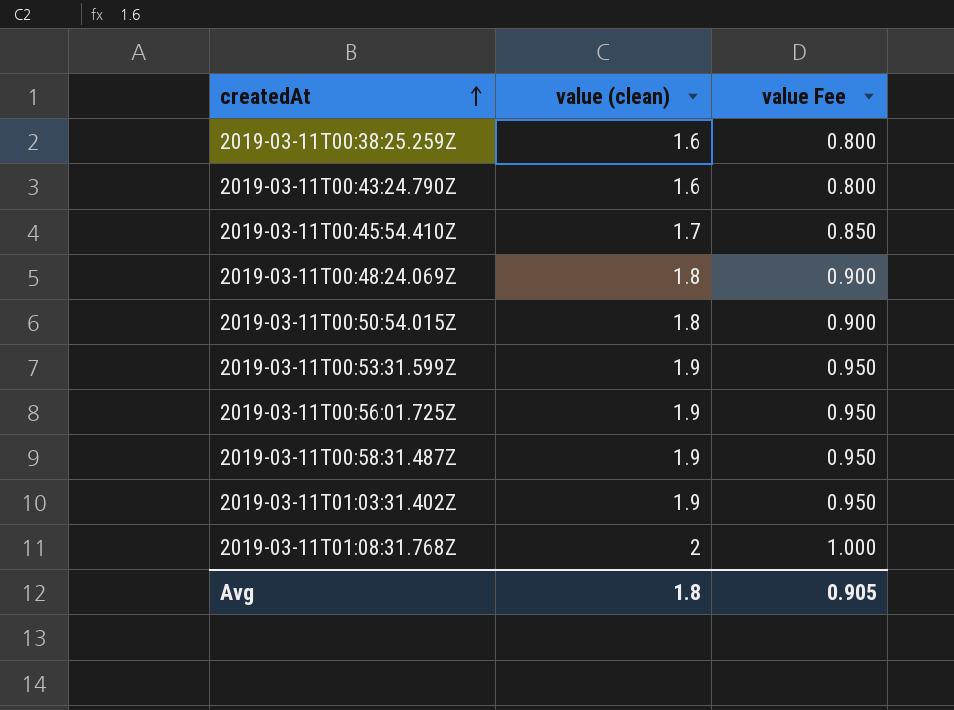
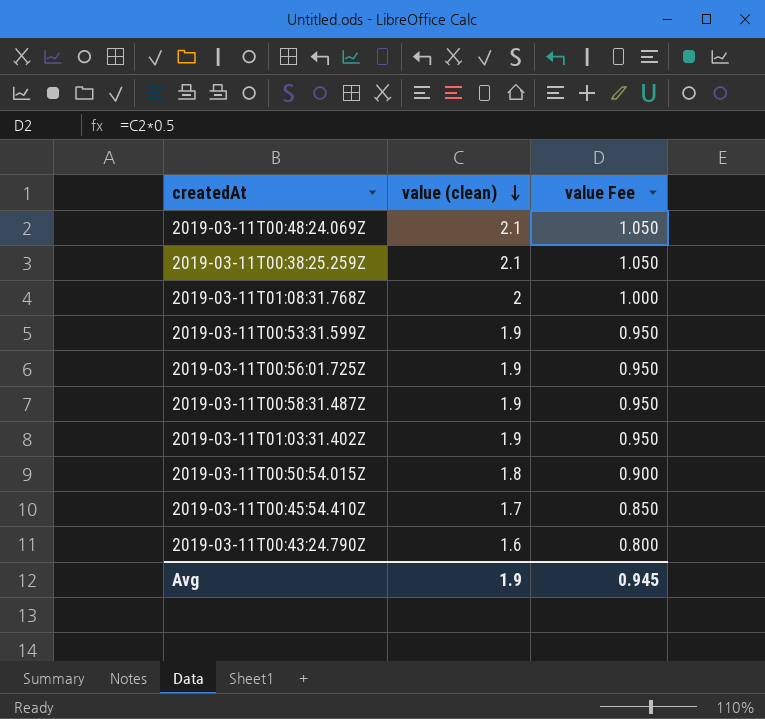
row order: createdAt ascending -> value (clean) descending
2019-03-11T00:48:24.069Z | value (clean): 1.8 -> 2.1
2019-03-11T00:48:24.069Z | value Fee: 0.900 -> 1.050
2019-03-11T00:38:25.259Z | value (clean): 1.6 -> 2.1
2019-03-11T00:38:25.259Z | value Fee: 0.800 -> 1.050
Avg | value (clean): 1.8 -> 1.9
Avg | value Fee: 0.905 -> 0.945

